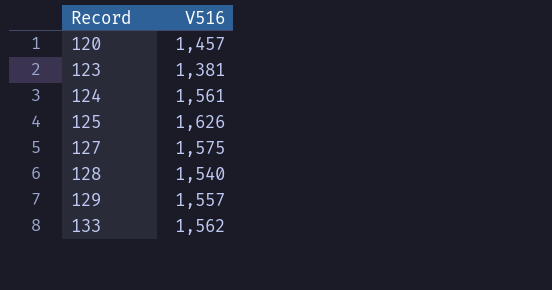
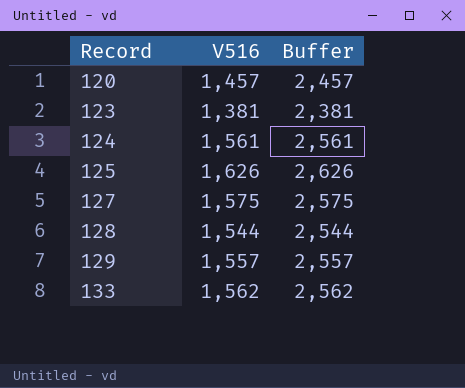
column Buffer | formula: none -> [V516] + 1000
128 | V516: 1,540 -> 1,544

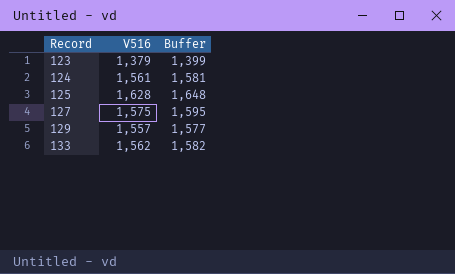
column Buffer | formula: [V516] + 1000 -> [V516] + 20
row 120: 1,457 | 2,457 -> none
row 128: 1,544 | 2,544 -> none
123 | V516: 1,381 -> 1,379
125 | V516: 1,626 -> 1,628

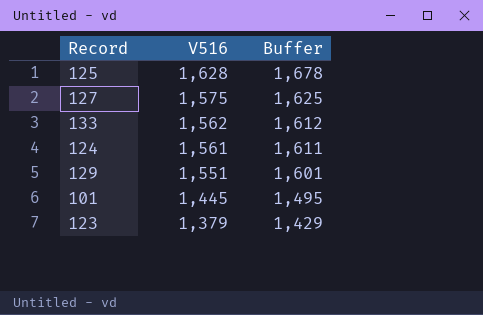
row order: Record ascending -> V516 descending
column Buffer | formula: [V516] + 20 -> [V516] + 50
129 | V516: 1,557 -> 1,551
row 101: none -> 1,445 | 1,495

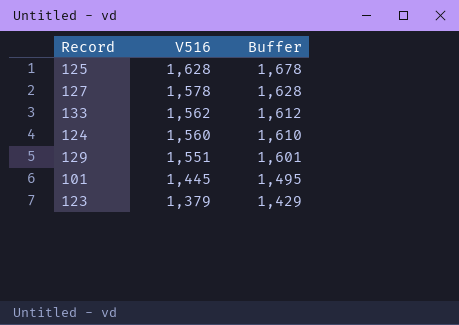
127 | V516: 1,575 -> 1,578
127 | Buffer: 1,625 -> 1,628
124 | V516: 1,561 -> 1,560
124 | Buffer: 1,611 -> 1,610

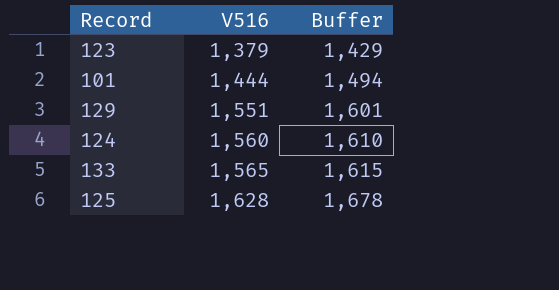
row order: V516 descending -> V516 ascending
row 127: 1,578 | 1,628 -> none
101 | V516: 1,445 -> 1,444
101 | Buffer: 1,495 -> 1,494
133 | V516: 1,562 -> 1,565
133 | Buffer: 1,612 -> 1,615

